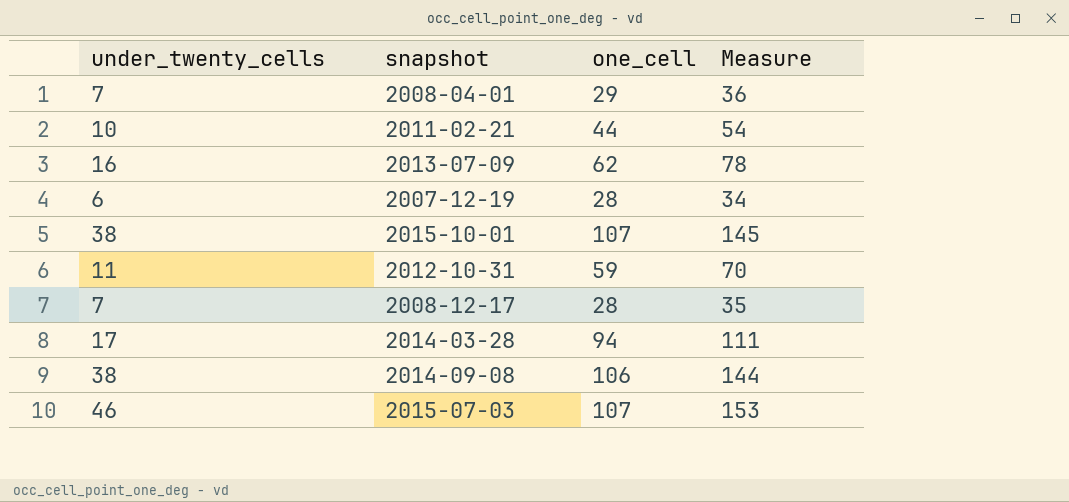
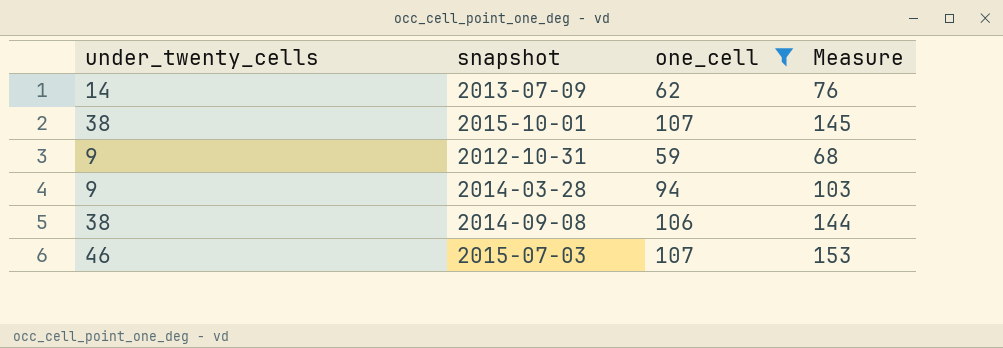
filter: none -> one_cell >= 59
2013-07-09 | under_twenty_cells: 16 -> 14
2013-07-09 | Measure: 78 -> 76
2012-10-31 | under_twenty_cells: 11 -> 9
2012-10-31 | Measure: 70 -> 68
2014-03-28 | under_twenty_cells: 17 -> 9
2014-03-28 | Measure: 111 -> 103

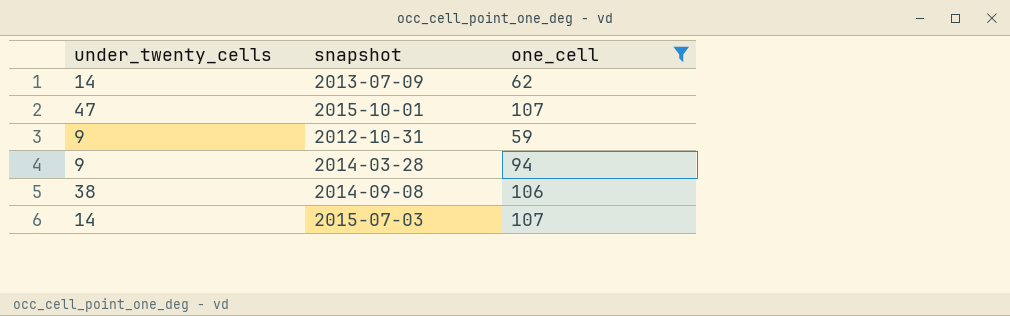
column Measure | formula: [under_twenty_cells] + [one_cell] -> none
2015-10-01 | under_twenty_cells: 38 -> 47
2015-07-03 | under_twenty_cells: 46 -> 14

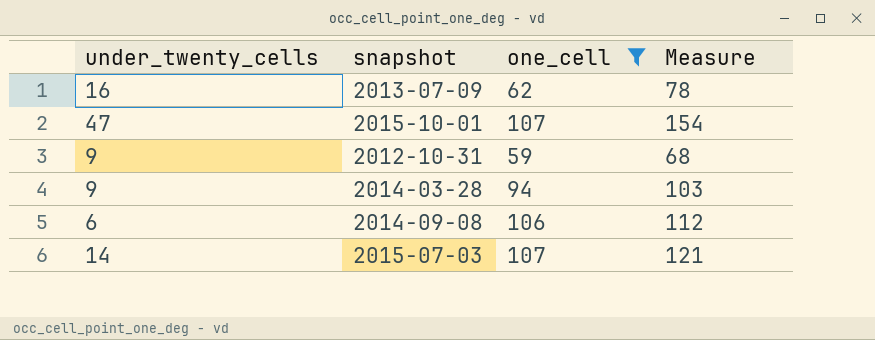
column Measure | formula: none -> [under_twenty_cells] + [one_cell]
2013-07-09 | under_twenty_cells: 14 -> 16
2014-09-08 | under_twenty_cells: 38 -> 6

